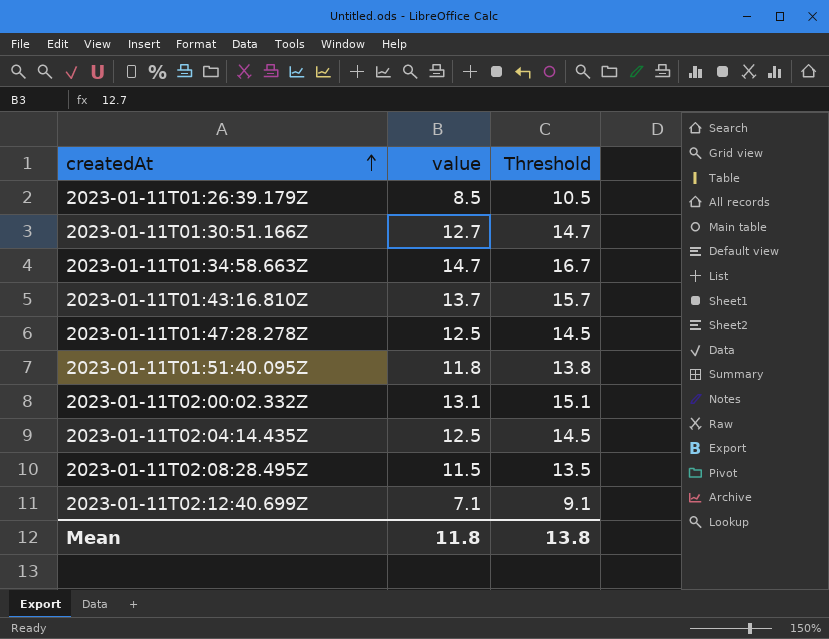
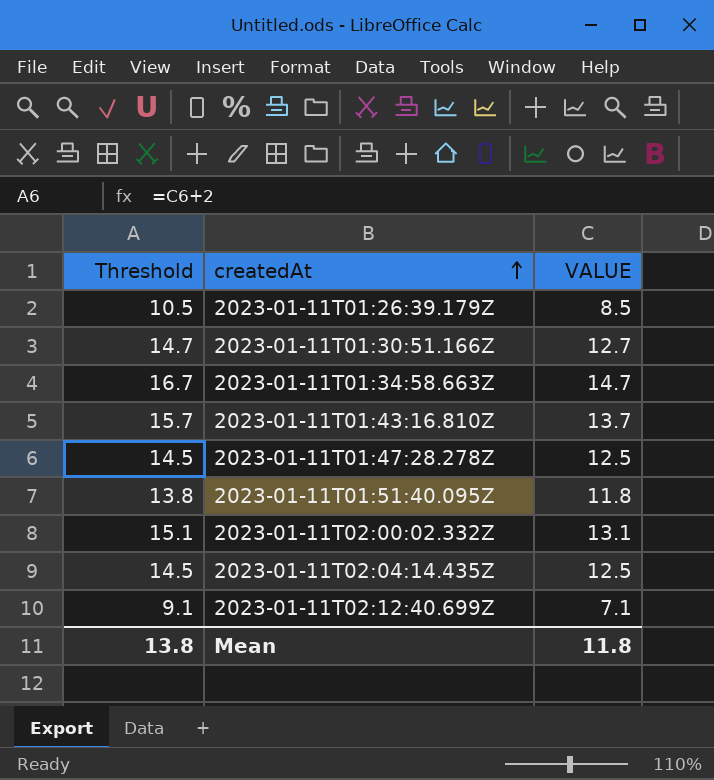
column Threshold | position: 3 -> 1
column name: value -> VALUE
row 2023-01-11T02:08:28.495Z: 11.5 | 13.5 -> none

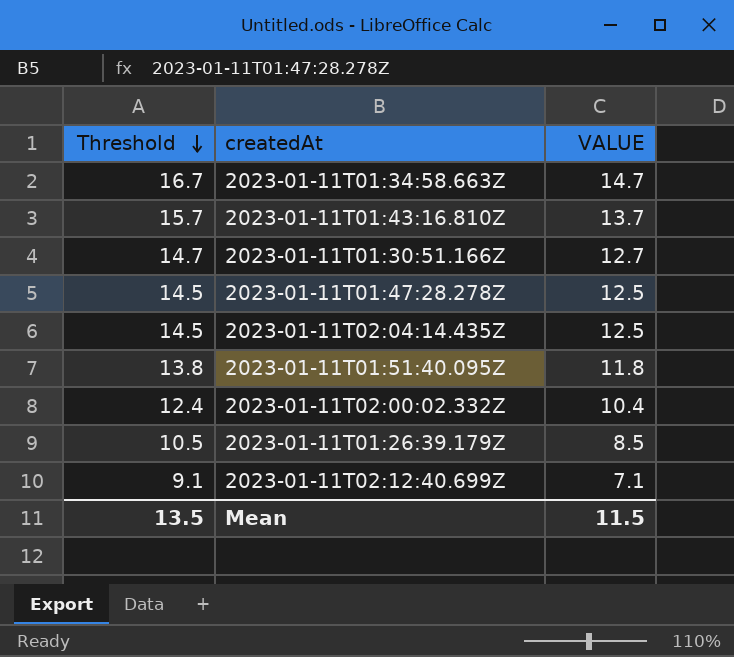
row order: createdAt ascending -> Threshold descending
2023-01-11T02:00:02.332Z | Threshold: 15.1 -> 12.4
2023-01-11T02:00:02.332Z | VALUE: 13.1 -> 10.4
Mean | Threshold: 13.8 -> 13.5
Mean | VALUE: 11.8 -> 11.5

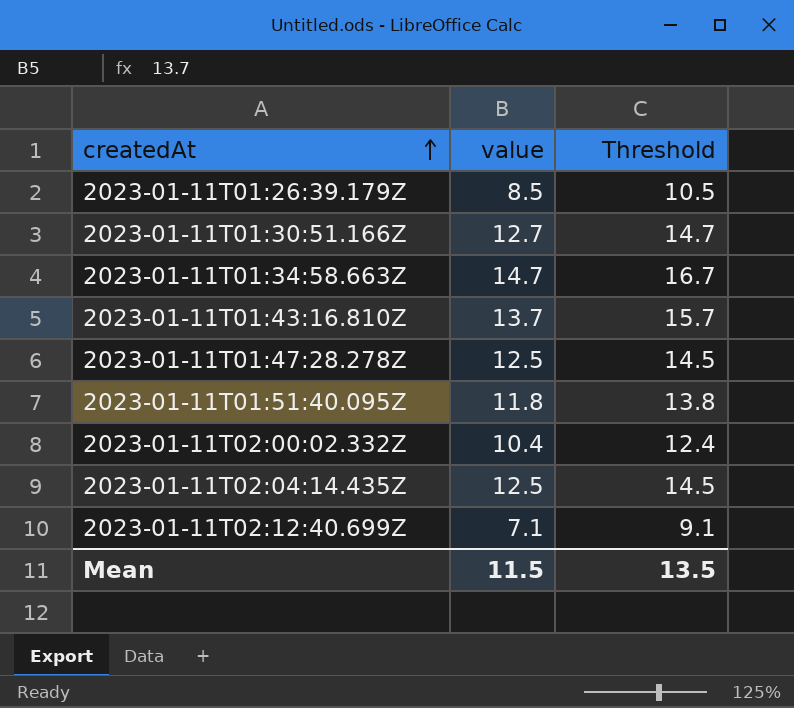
row order: Threshold descending -> createdAt ascending
column name: VALUE -> value
column Threshold | position: 1 -> 3

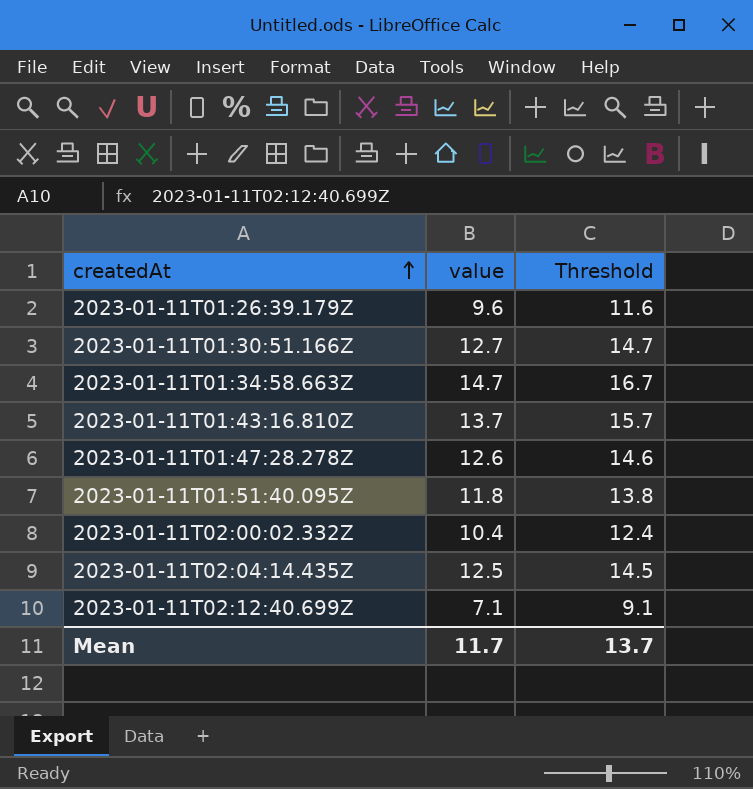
2023-01-11T01:26:39.179Z | value: 8.5 -> 9.6
2023-01-11T01:26:39.179Z | Threshold: 10.5 -> 11.6
2023-01-11T01:47:28.278Z | value: 12.5 -> 12.6
2023-01-11T01:47:28.278Z | Threshold: 14.5 -> 14.6
Mean | value: 11.5 -> 11.7
Mean | Threshold: 13.5 -> 13.7

